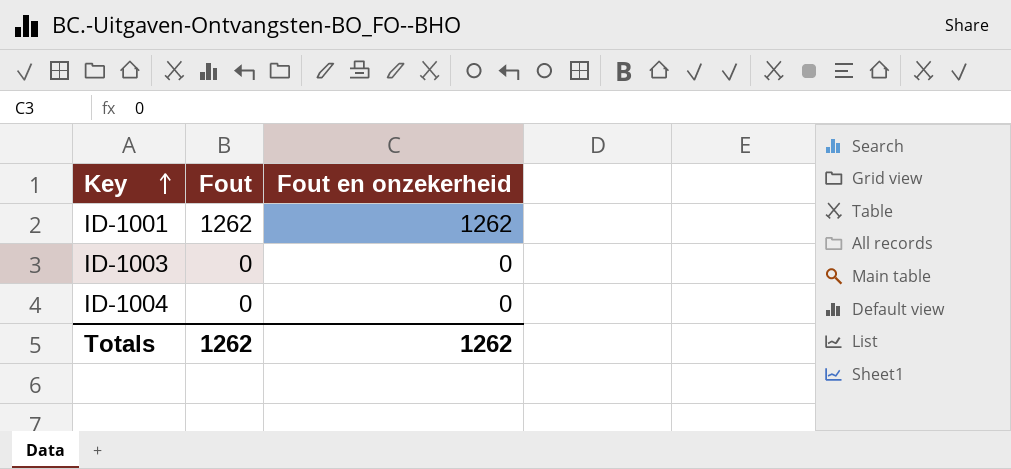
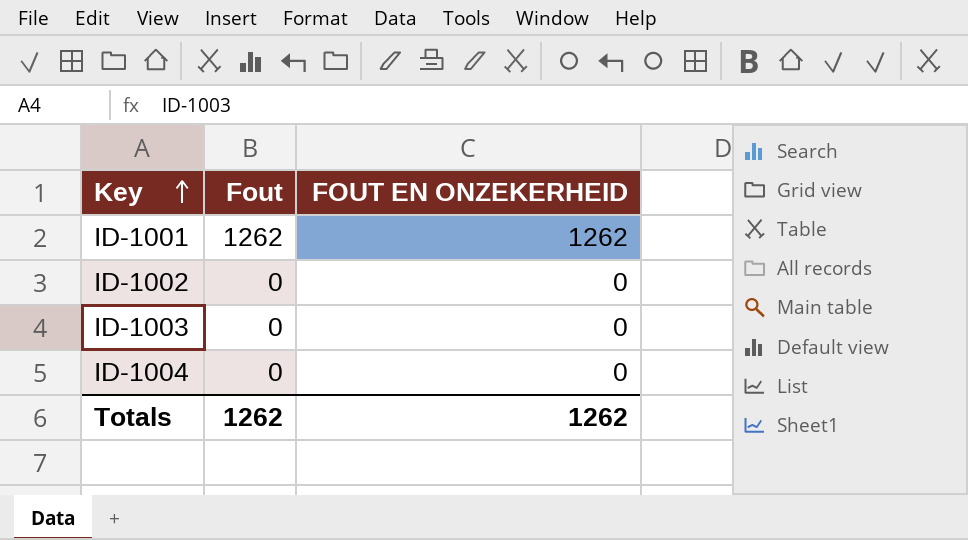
column name: Fout en onzekerheid -> FOUT EN ONZEKERHEID
row ID-1002: none -> 0 | 0

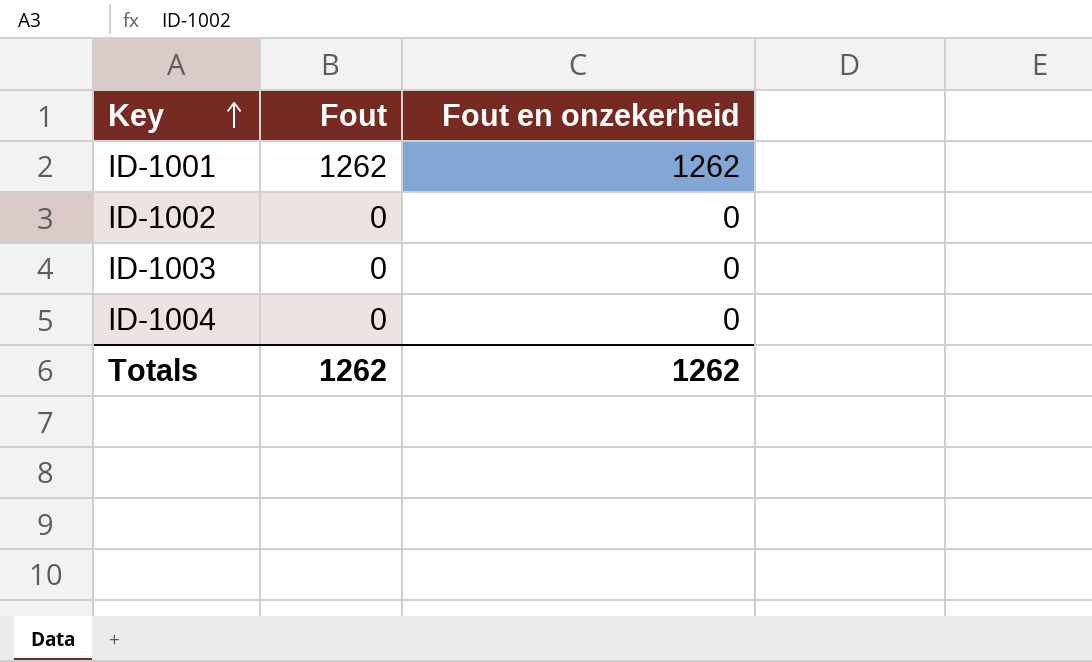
column name: FOUT EN ONZEKERHEID -> Fout en onzekerheid

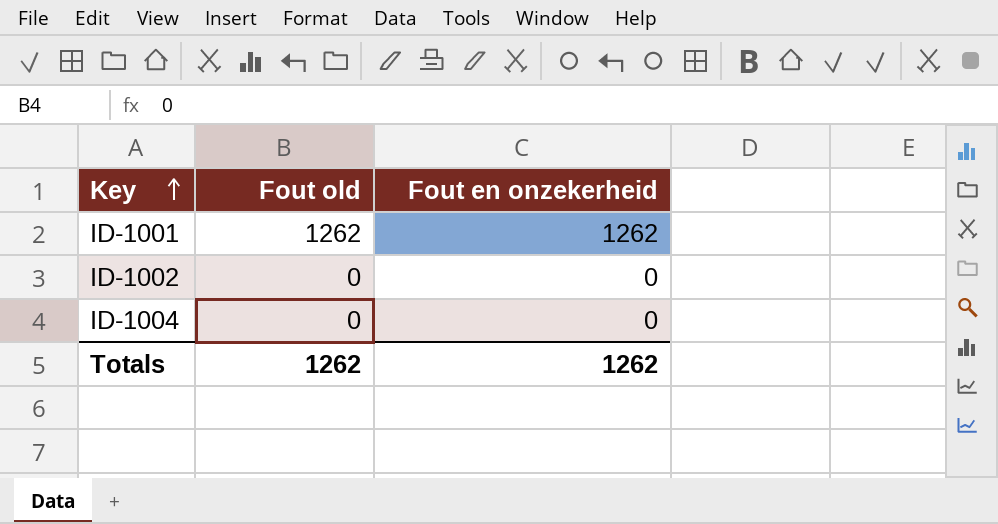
column name: Fout -> Fout old
row ID-1003: 0 | 0 -> none

